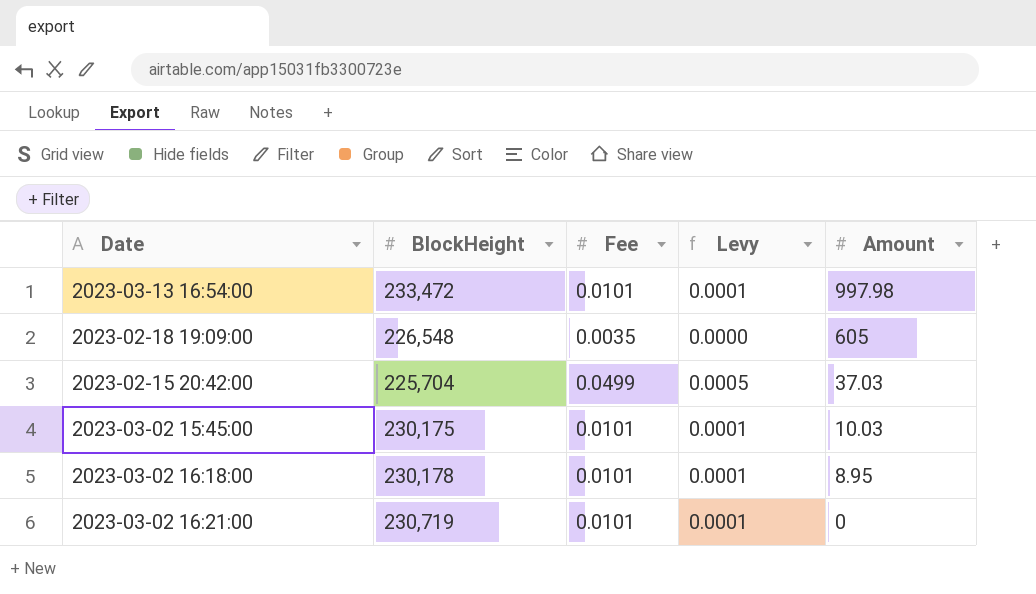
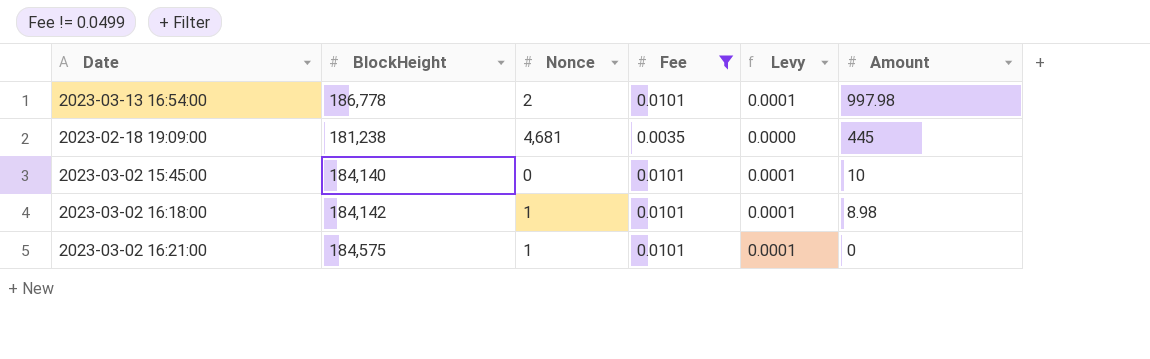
filter: none -> Fee != 0.0499
column Nonce | position: none -> 3
2023-03-13 16:54:00 | BlockHeight: 233,472 -> 186,778
2023-02-18 19:09:00 | BlockHeight: 226,548 -> 181,238
2023-02-18 19:09:00 | Amount: 605 -> 445
2023-03-02 15:45:00 | BlockHeight: 230,175 -> 184,140
2023-03-02 15:45:00 | Amount: 10.03 -> 10
2023-03-02 16:18:00 | BlockHeight: 230,178 -> 184,142
2023-03-02 16:18:00 | Amount: 8.95 -> 8.98
2023-03-02 16:21:00 | BlockHeight: 230,719 -> 184,575

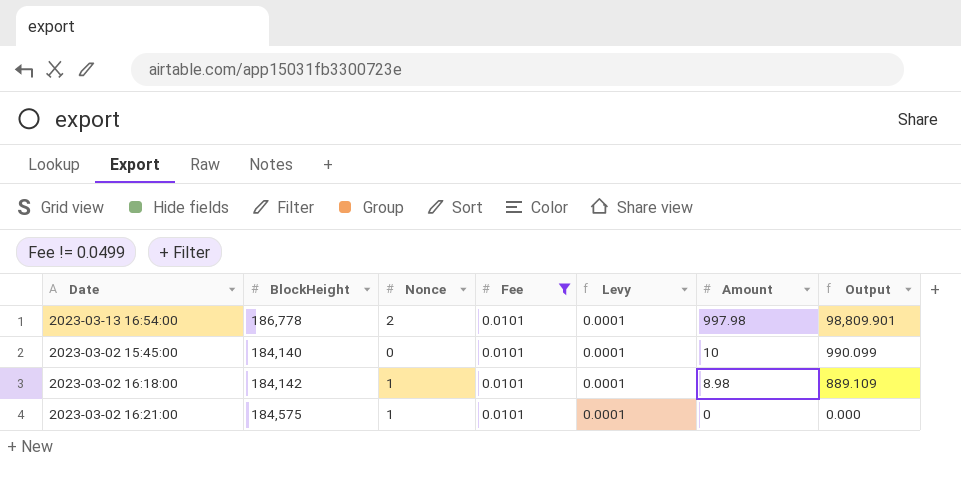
column Output | formula: none -> [Amount] / [Fee]
row 2023-02-18 19:09:00: 181,238 | 4,681 | 0.0035 | 0.0000 | 445 -> none

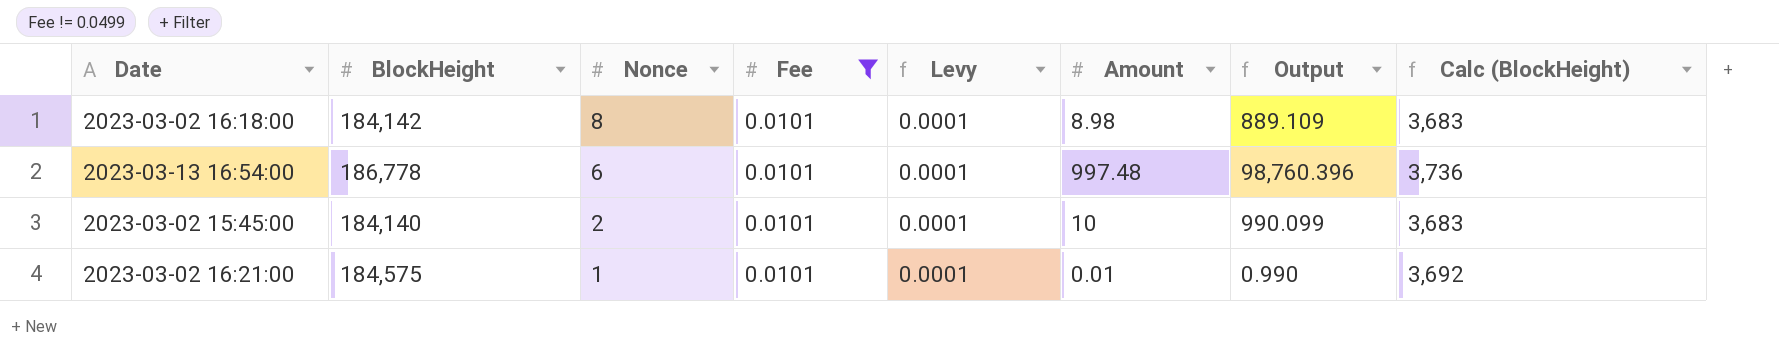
row order: Amount descending -> Nonce descending
column Calc (BlockHeight) | formula: none -> [BlockHeight] * 0.02
2023-03-02 16:18:00 | Nonce: 1 -> 8
2023-03-13 16:54:00 | Nonce: 2 -> 6
2023-03-13 16:54:00 | Amount: 997.98 -> 997.48
2023-03-13 16:54:00 | Output: 98,809.901 -> 98,760.396
2023-03-02 15:45:00 | Nonce: 0 -> 2
2023-03-02 16:21:00 | Amount: 0 -> 0.01
2023-03-02 16:21:00 | Output: 0.000 -> 0.990

